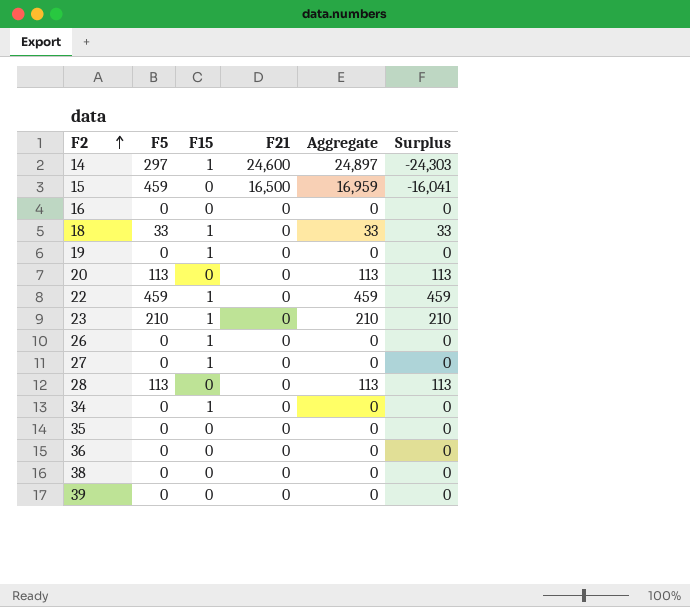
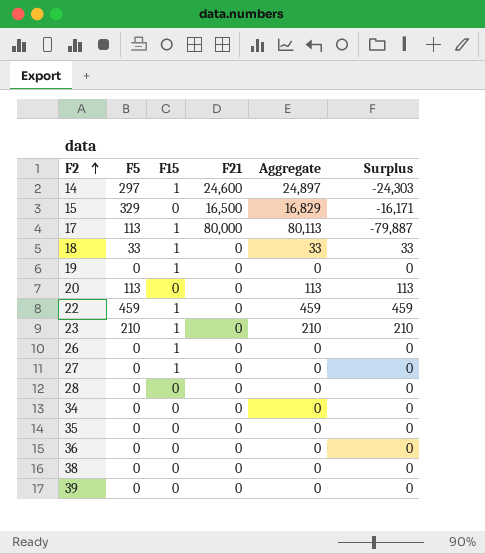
row 16: 0 | 0 | 0 | 0 | 0 -> none
15 | F5: 459 -> 329
15 | Aggregate: 16,959 -> 16,829
15 | Surplus: -16,041 -> -16,171
row 17: none -> 113 | 1 | 80,000 | 80,113 | -79,887
28 | F5: 113 -> 0
28 | Aggregate: 113 -> 0
28 | Surplus: 113 -> 0
34 | F15: 1 -> 0

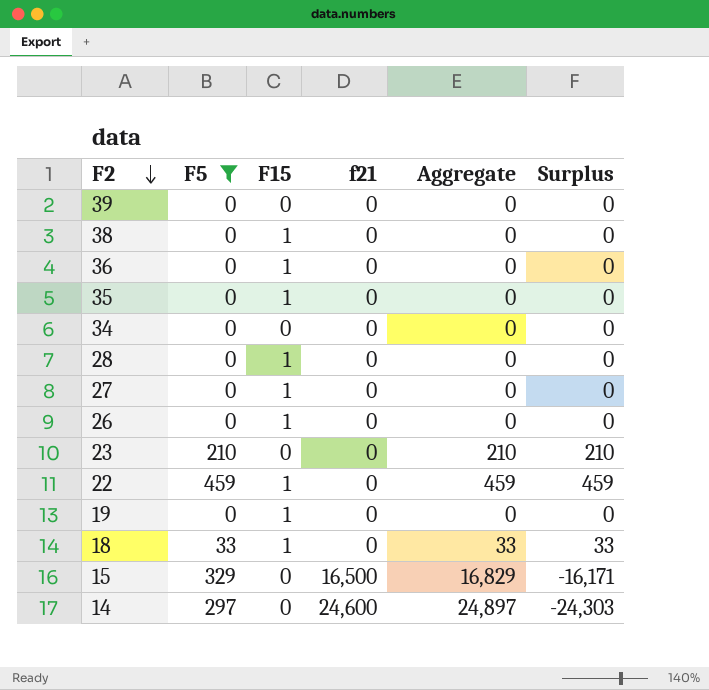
filter: none -> F5 != 113
row order: F2 ascending -> F2 descending
column name: F21 -> f21
38 | F15: 0 -> 1
36 | F15: 0 -> 1
35 | F15: 0 -> 1
28 | F15: 0 -> 1
23 | F15: 1 -> 0
14 | F15: 1 -> 0

